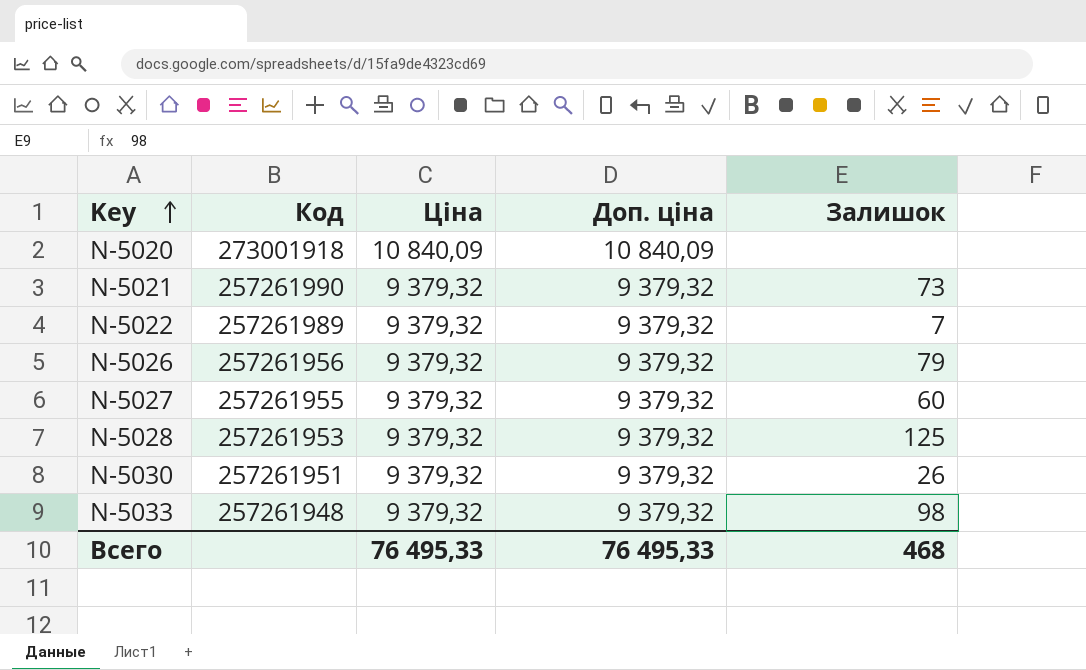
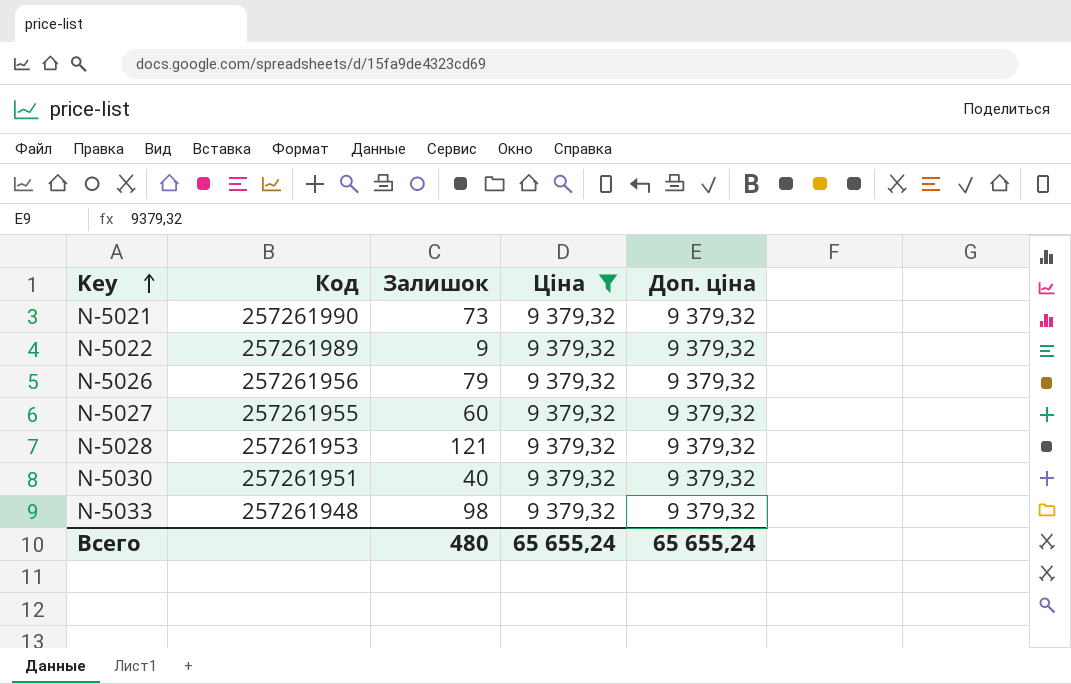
filter: none -> Ціна = 9 379,32
column Залишок | position: 5 -> 3
N-5022 | Залишок: 7 -> 9
N-5028 | Залишок: 125 -> 121
N-5030 | Залишок: 26 -> 40
Всего | Залишок: 468 -> 480
Всего | Ціна: 76 495,33 -> 65 655,24
Всего | Доп. ціна: 76 495,33 -> 65 655,24

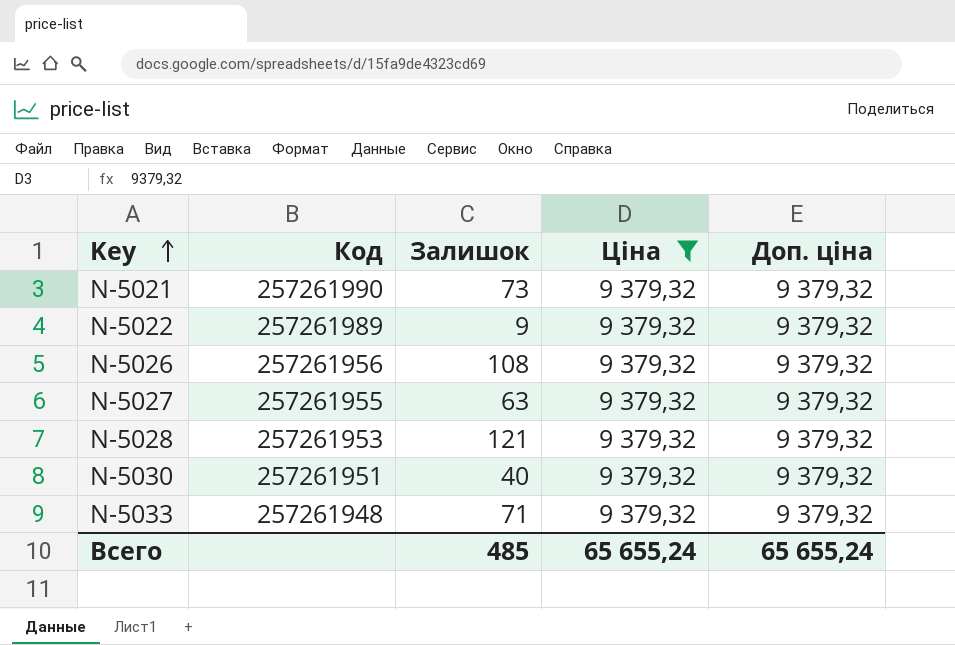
N-5026 | Залишок: 79 -> 108
N-5027 | Залишок: 60 -> 63
N-5033 | Залишок: 98 -> 71
Всего | Залишок: 480 -> 485

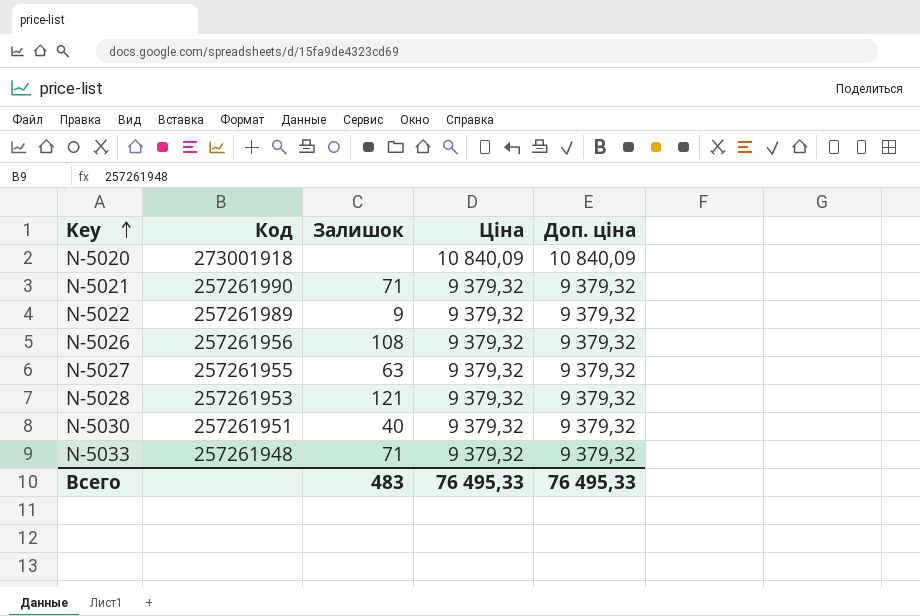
filter: Ціна = 9 379,32 -> none
N-5021 | Залишок: 73 -> 71
Всего | Залишок: 485 -> 483
Всего | Ціна: 65 655,24 -> 76 495,33
Всего | Доп. ціна: 65 655,24 -> 76 495,33

